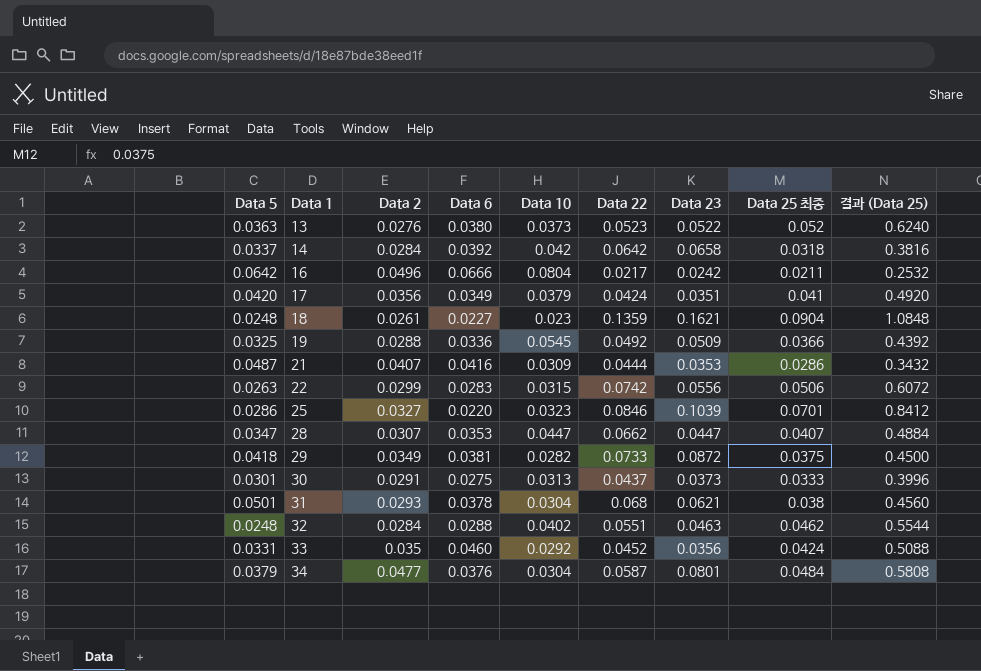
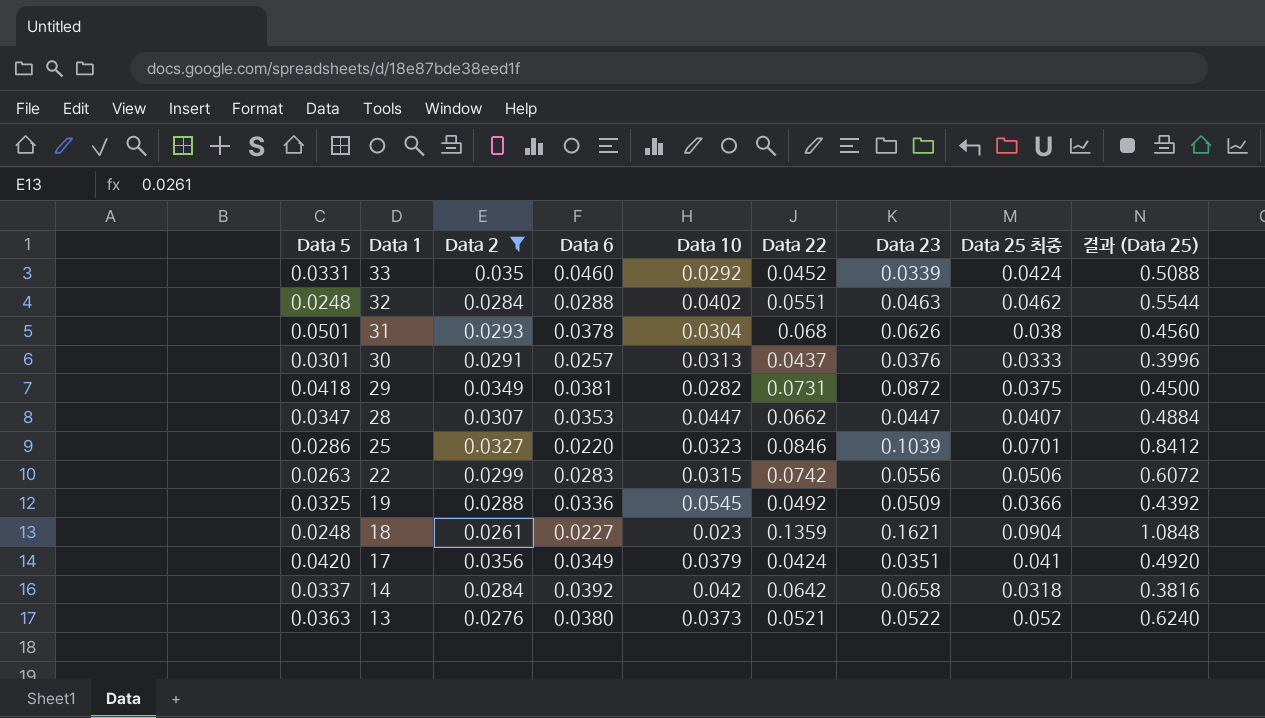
filter: none -> Data 2 <= 0.0356
row order: Data 1 ascending -> Data 1 descending
33 | Data 23: 0.0356 -> 0.0339
31 | Data 23: 0.0621 -> 0.0626
30 | Data 6: 0.0275 -> 0.0257
30 | Data 23: 0.0373 -> 0.0376
29 | Data 22: 0.0733 -> 0.0731
13 | Data 22: 0.0523 -> 0.0521

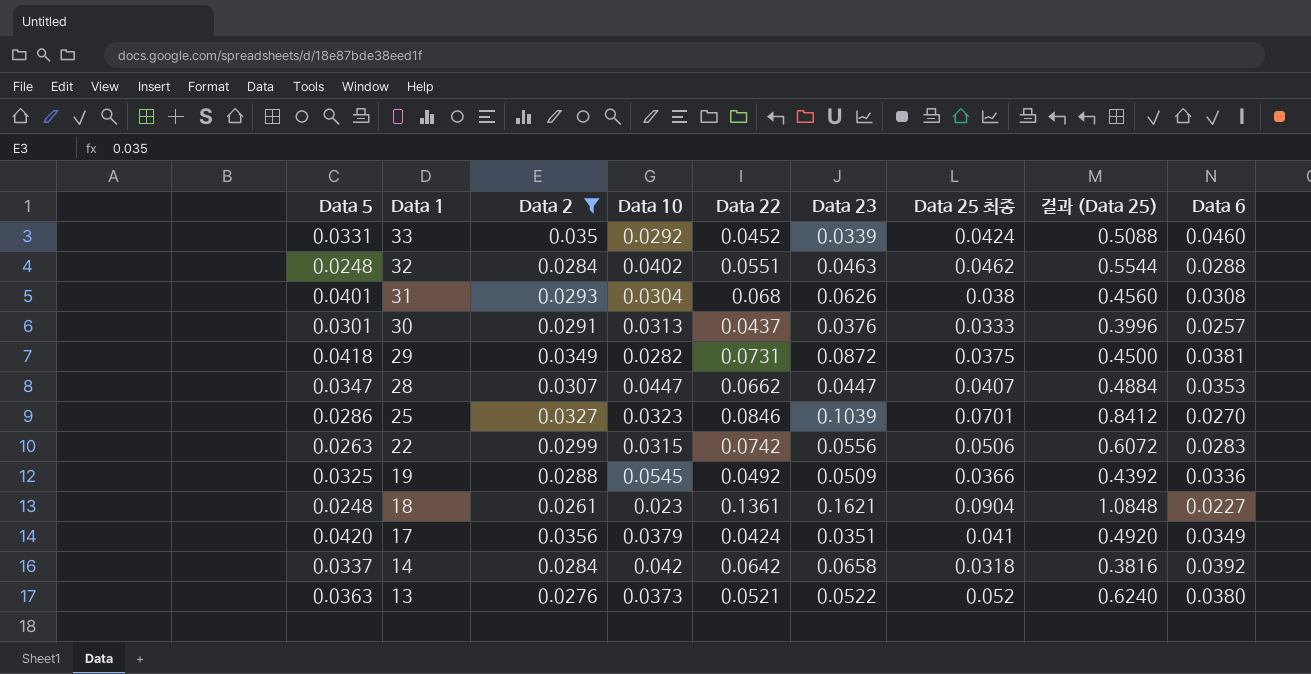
column Data 6 | position: 4 -> 9
31 | Data 5: 0.0501 -> 0.0401
31 | Data 6: 0.0378 -> 0.0308
25 | Data 6: 0.0220 -> 0.0270
18 | Data 22: 0.1359 -> 0.1361

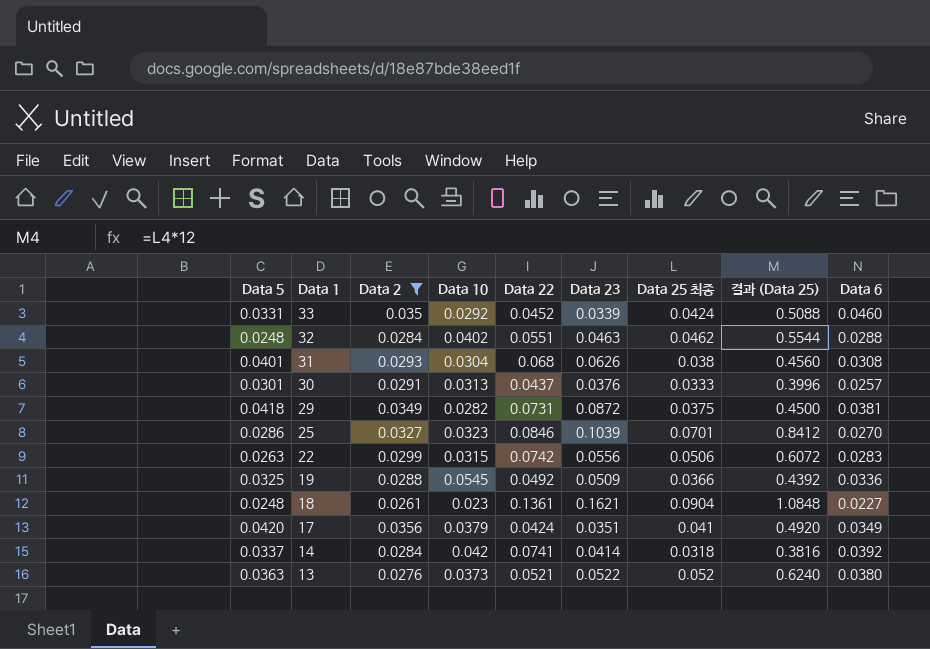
row 28: 0.0347 | 0.0307 | 0.0447 | 0.0662 | 0.0447 | 0.0407 | 0.4884 | 0.0353 -> none
14 | Data 22: 0.0642 -> 0.0741
14 | Data 23: 0.0658 -> 0.0414

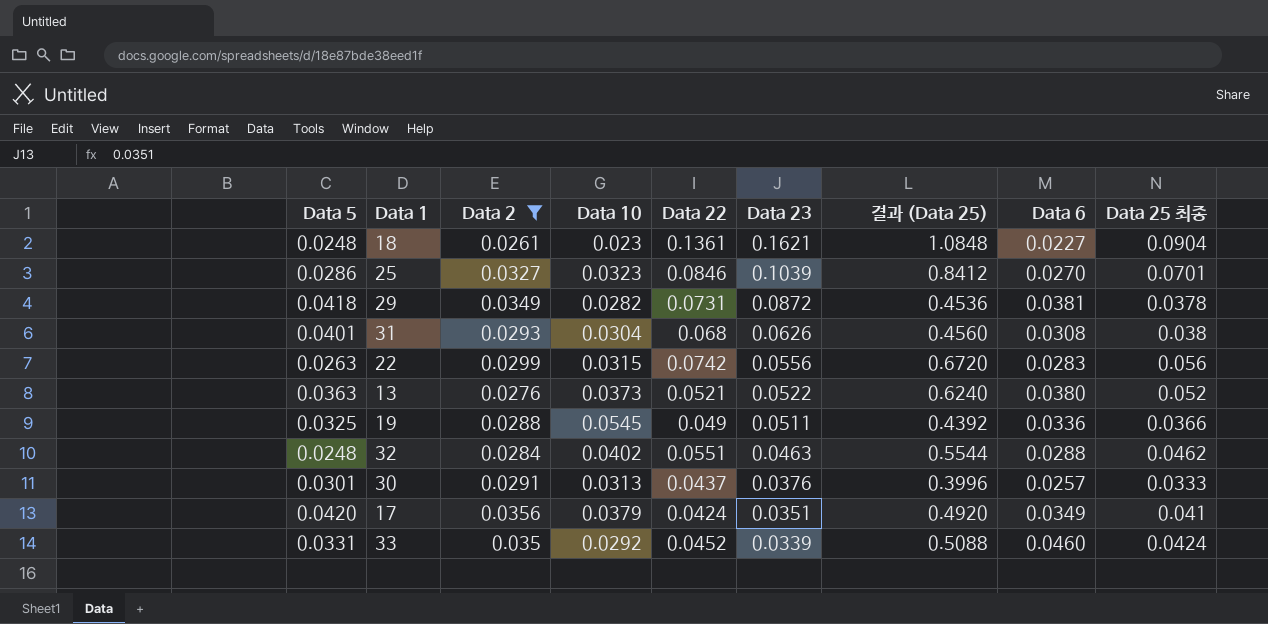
row order: Data 1 descending -> Data 23 descending
column Data 25 최종 | position: 7 -> 9
row 14: 0.0337 | 0.0284 | 0.042 | 0.0741 | 0.0414 | 0.0318 | 0.3816 | 0.0392 -> none
29 | 결과 (Data 25): 0.4500 -> 0.4536
29 | Data 25 최종: 0.0375 -> 0.0378
22 | 결과 (Data 25): 0.6072 -> 0.6720
22 | Data 25 최종: 0.0506 -> 0.056
19 | Data 22: 0.0492 -> 0.049
19 | Data 23: 0.0509 -> 0.0511

